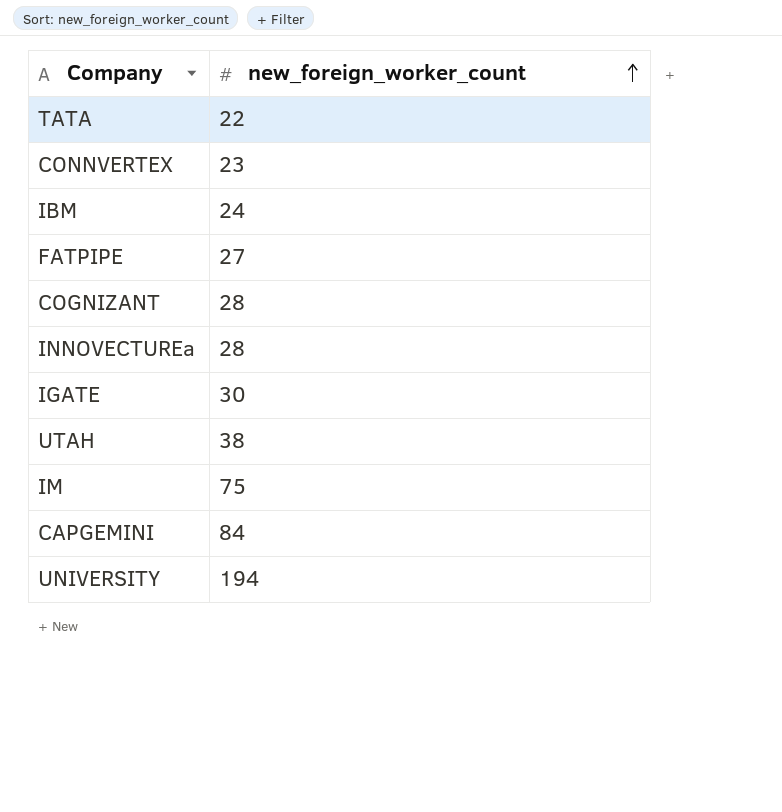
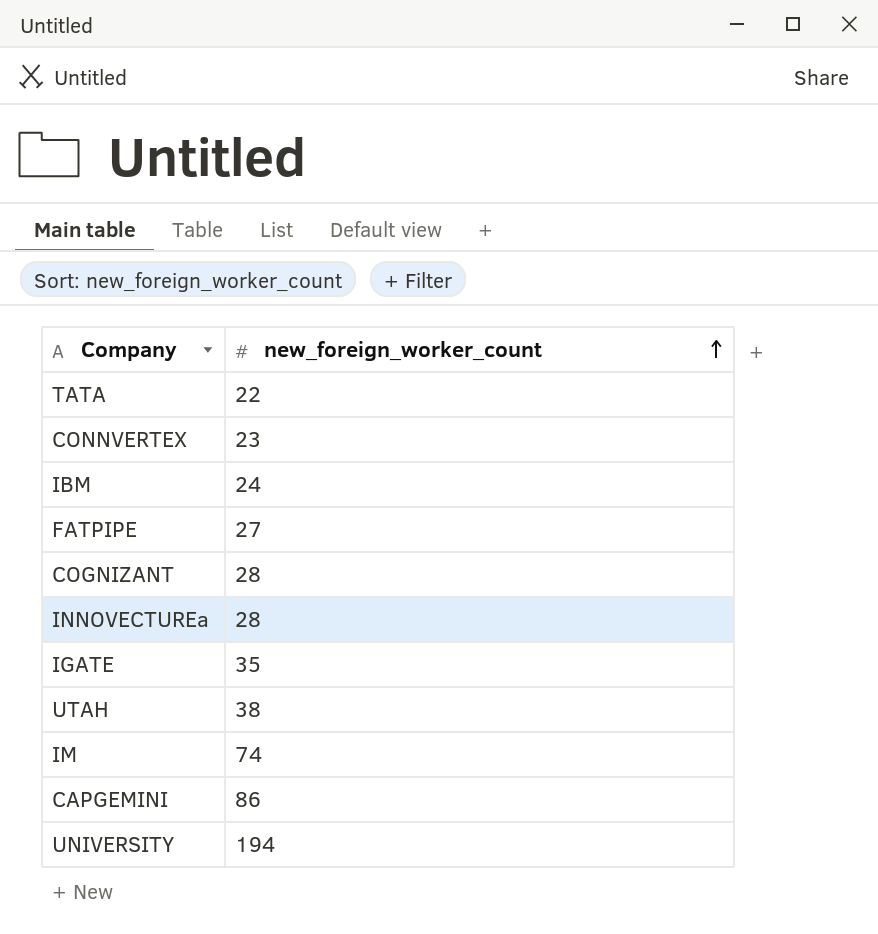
IGATE | new_foreign_worker_count: 30 -> 35
IM | new_foreign_worker_count: 75 -> 74
CAPGEMINI | new_foreign_worker_count: 84 -> 86

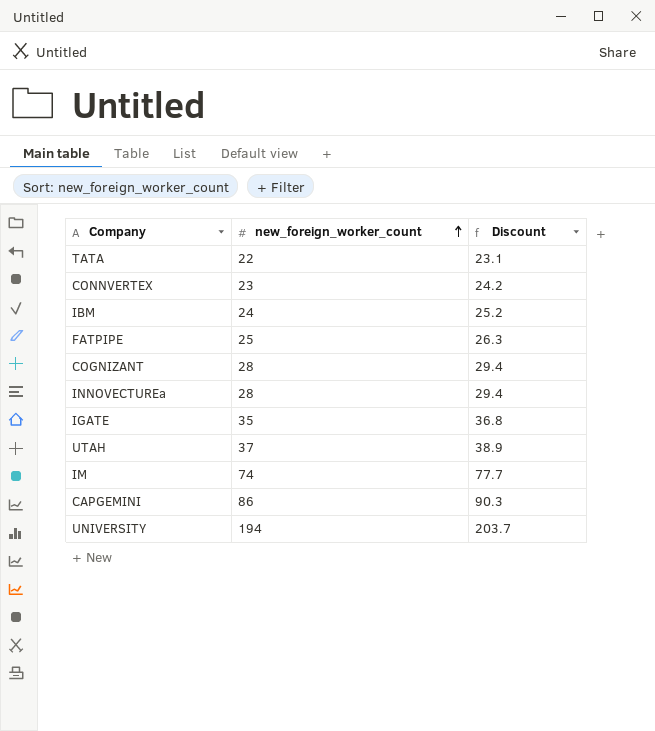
column Discount | formula: none -> [new_foreign_worker_count] * 1.05
FATPIPE | new_foreign_worker_count: 27 -> 25
UTAH | new_foreign_worker_count: 38 -> 37

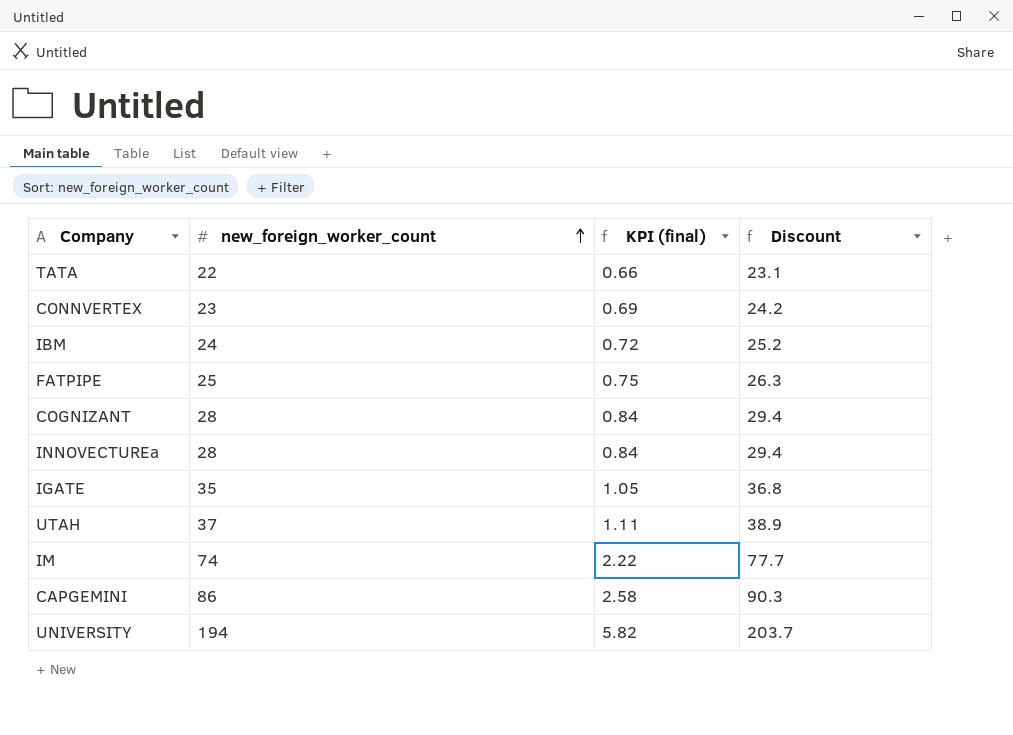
column KPI (final) | formula: none -> [new_foreign_worker_count] * 0.03

